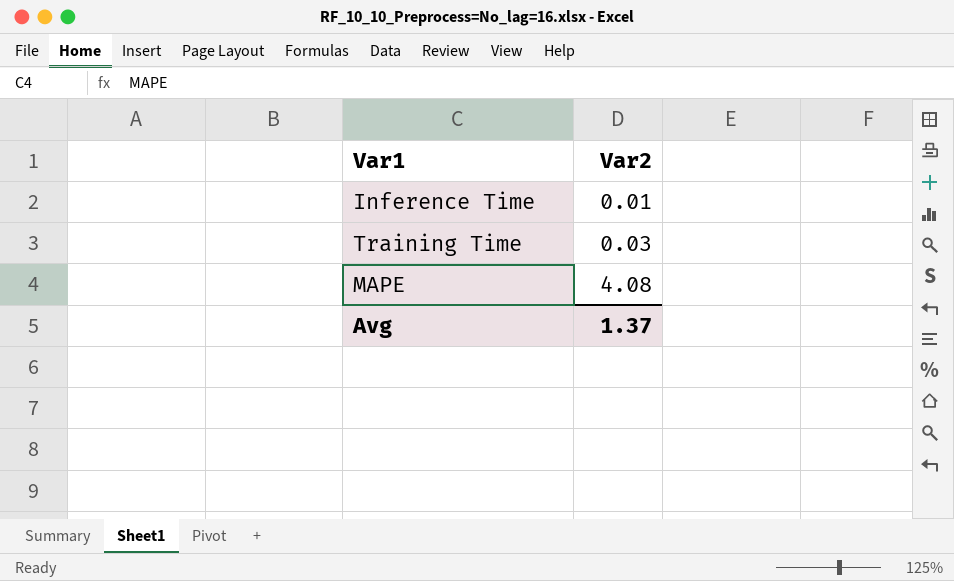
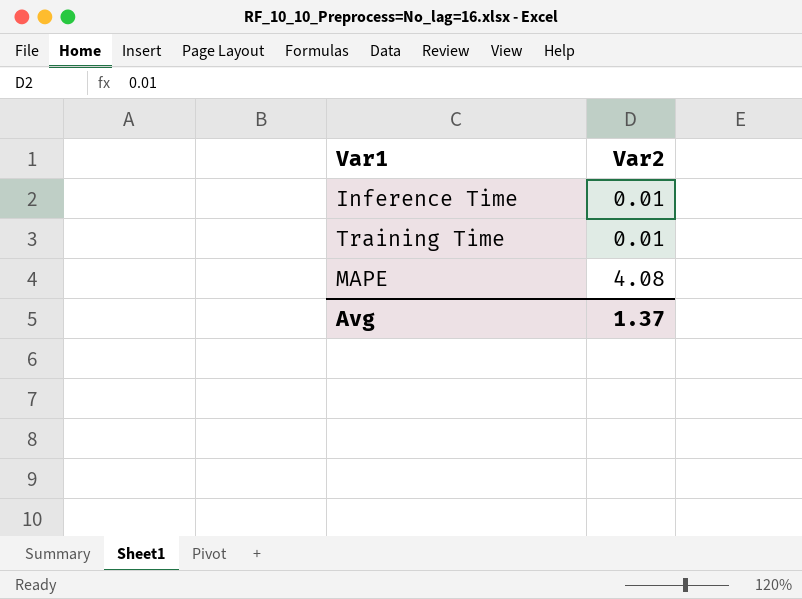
Training Time | Var2: 0.03 -> 0.01

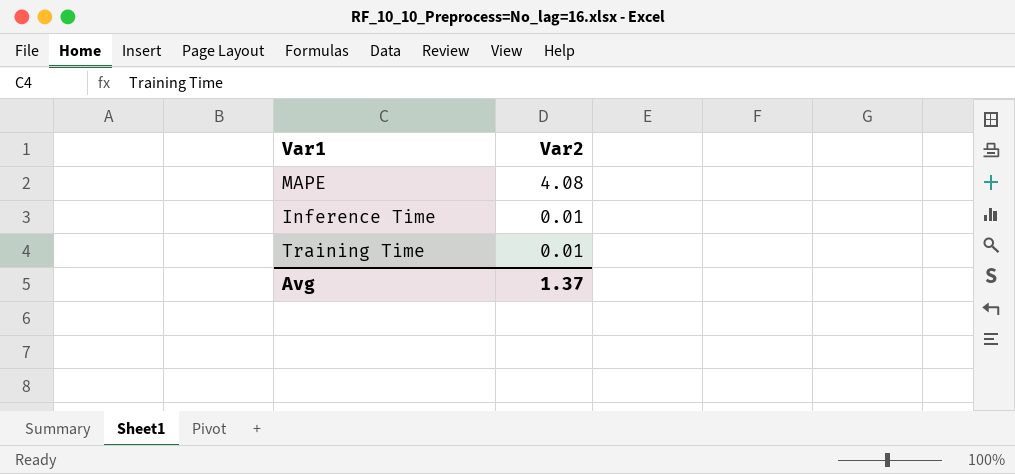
row order: Var2 ascending -> Var2 descending

